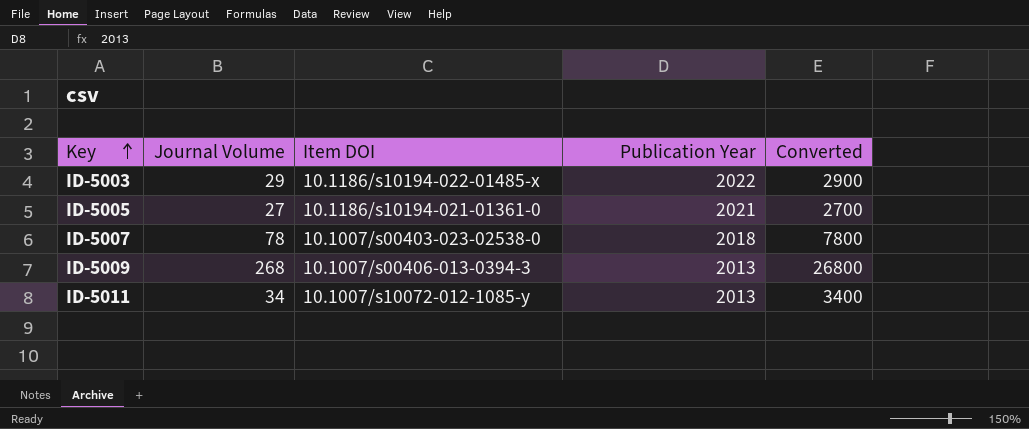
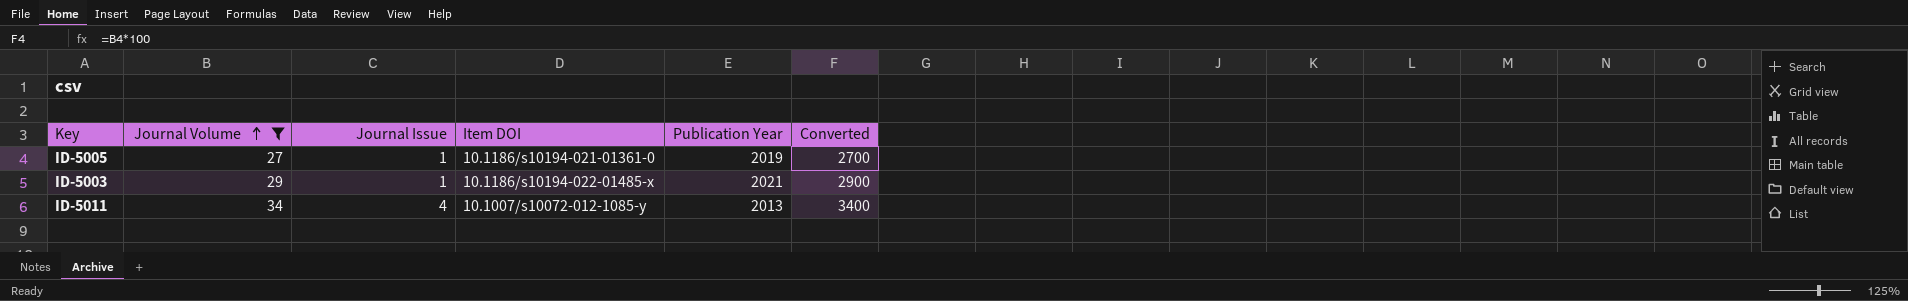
filter: none -> Journal Volume <= 34
row order: Key ascending -> Journal Volume ascending
column Journal Issue | position: none -> 3
ID-5005 | Publication Year: 2021 -> 2019
ID-5003 | Publication Year: 2022 -> 2021

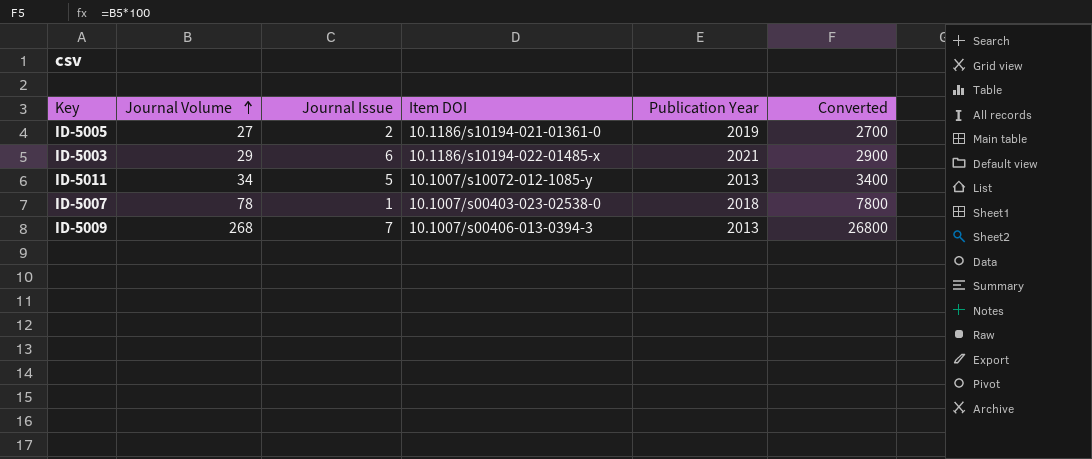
filter: Journal Volume <= 34 -> none
ID-5005 | Journal Issue: 1 -> 2
ID-5003 | Journal Issue: 1 -> 6
ID-5011 | Journal Issue: 4 -> 5

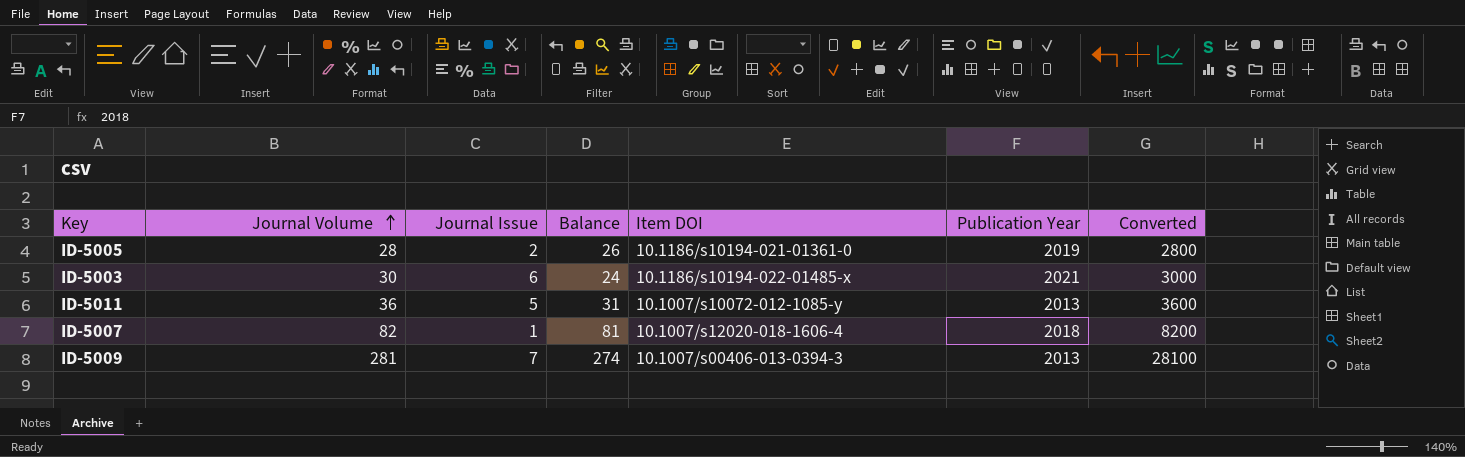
column Balance | formula: none -> [Journal Volume] - [Journal Issue]
ID-5005 | Journal Volume: 27 -> 28
ID-5005 | Converted: 2700 -> 2800
ID-5003 | Journal Volume: 29 -> 30
ID-5003 | Converted: 2900 -> 3000
ID-5011 | Journal Volume: 34 -> 36
ID-5011 | Converted: 3400 -> 3600
ID-5007 | Journal Volume: 78 -> 82
ID-5007 | Item DOI: 10.1007/s00403-023-02538-0 -> 10.1007/s12020-018-1606-4
ID-5007 | Converted: 7800 -> 8200
ID-5009 | Journal Volume: 268 -> 281
ID-5009 | Converted: 26800 -> 28100

